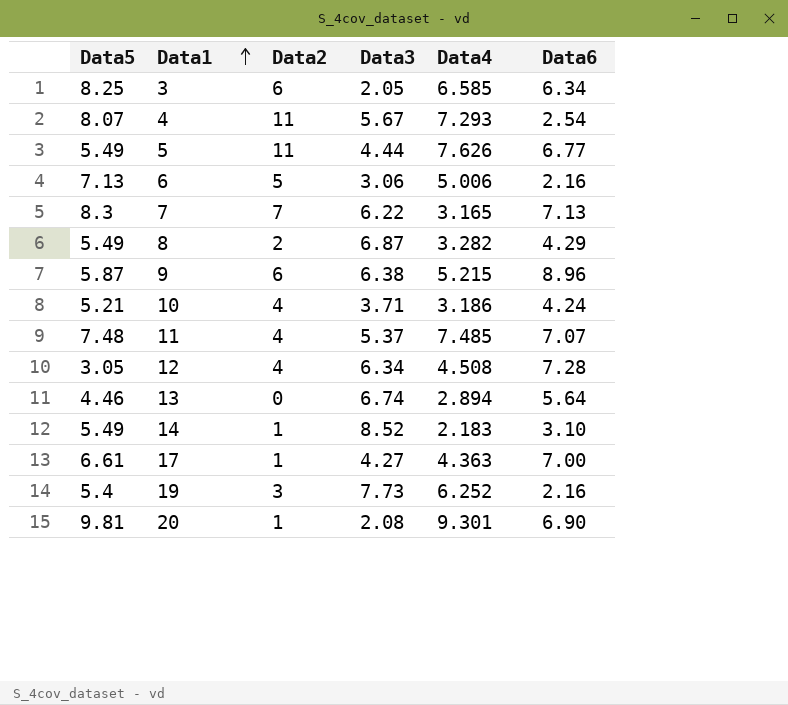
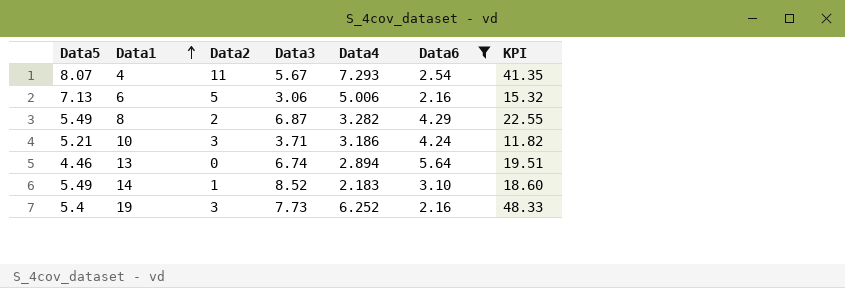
filter: none -> Data6 <= 5.64
column KPI | formula: none -> [Data3] * [Data4]
10 | Data2: 4 -> 3

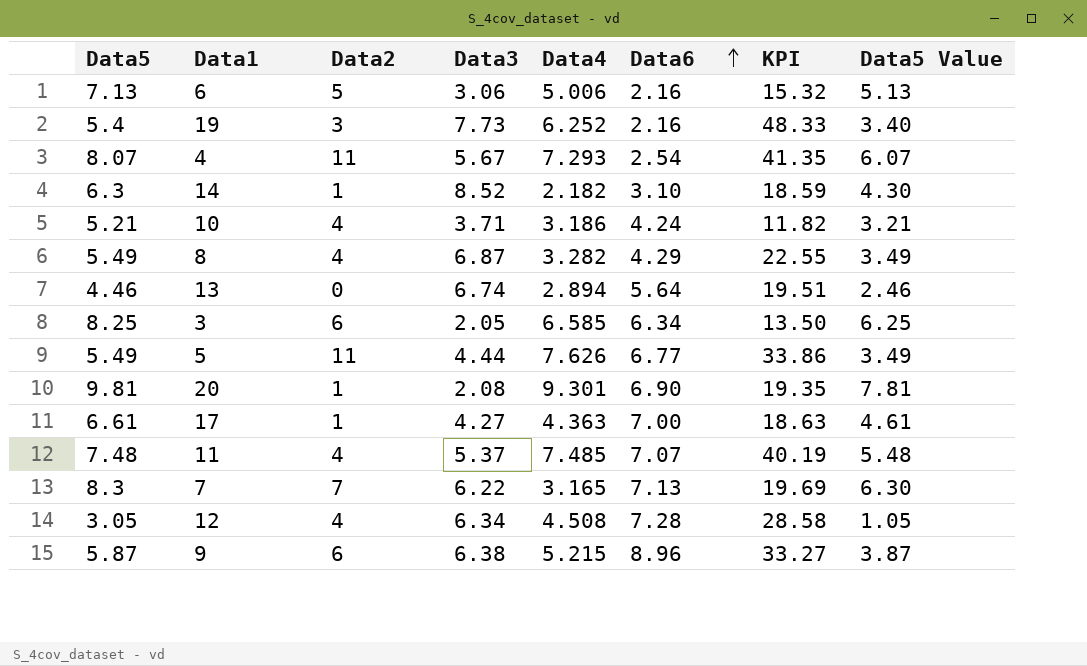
filter: Data6 <= 5.64 -> none
row order: Data1 ascending -> Data6 ascending
column Data5 Value | formula: none -> [Data5] - 2
14 | Data5: 5.49 -> 6.3
14 | Data4: 2.183 -> 2.182
14 | KPI: 18.60 -> 18.59
10 | Data2: 3 -> 4
8 | Data2: 2 -> 4

